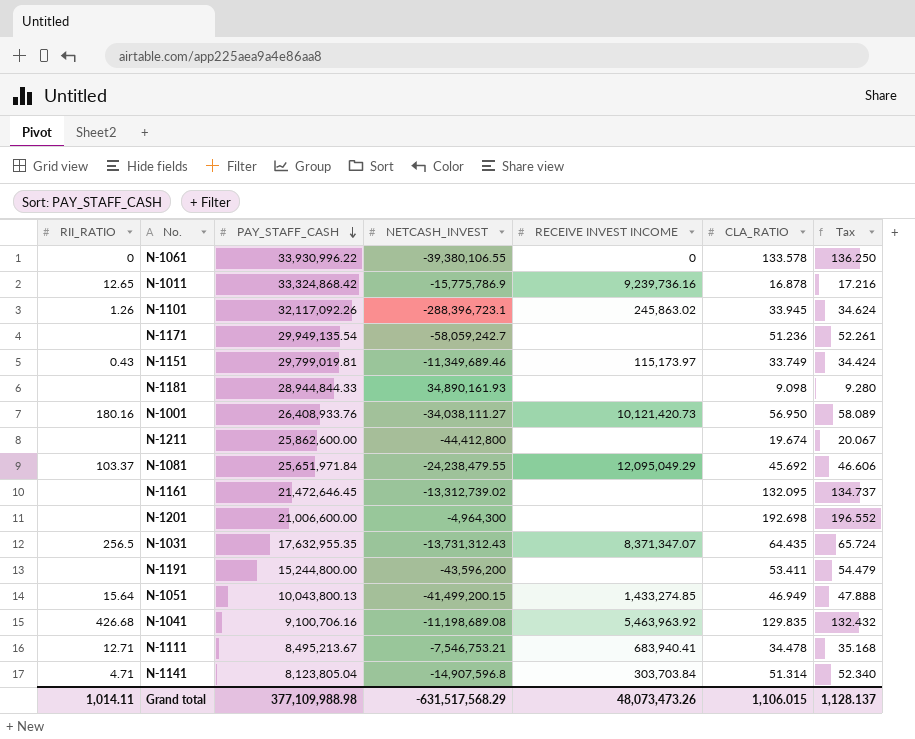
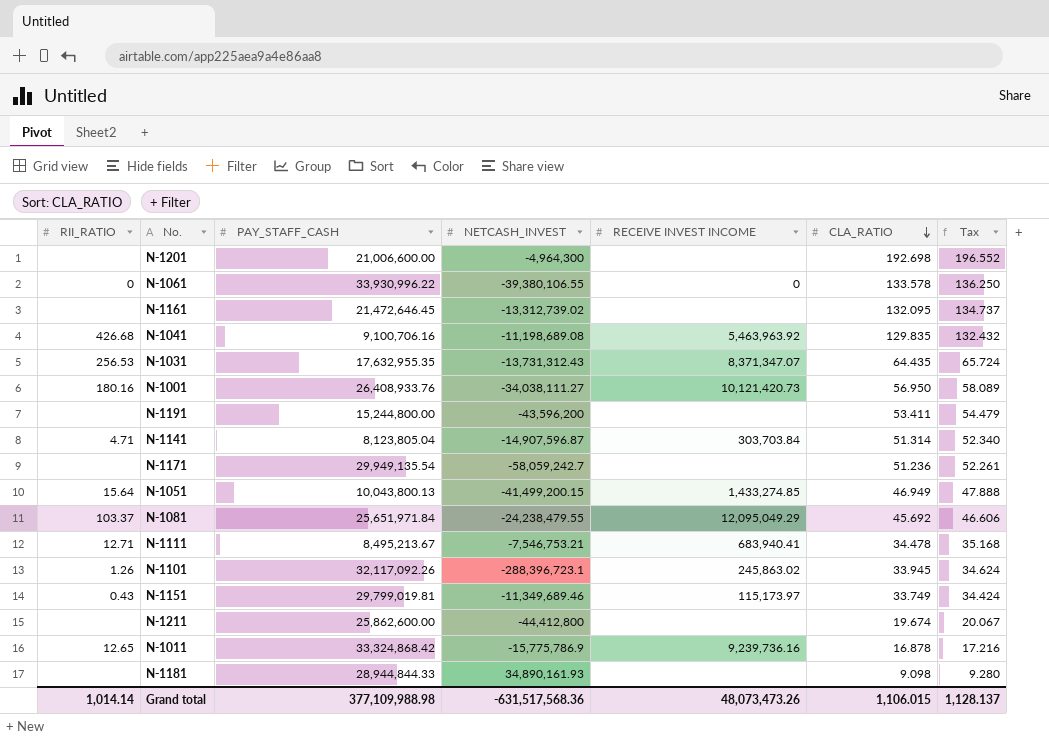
row order: PAY_STAFF_CASH descending -> CLA_RATIO descending
N-1031 | RII_RATIO: 256.5 -> 256.53
N-1141 | NETCASH_INVEST: -14,907,596.8 -> -14,907,596.87
Grand total | RII_RATIO: 1,014.11 -> 1,014.14
Grand total | NETCASH_INVEST: -631,517,568.29 -> -631,517,568.36

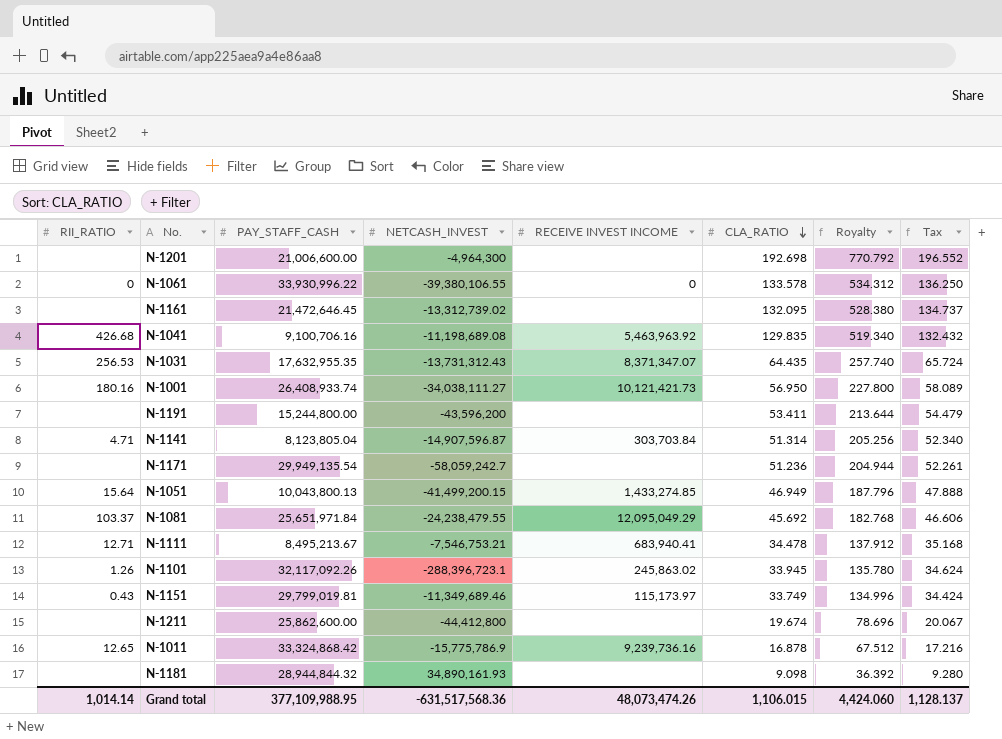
column Royalty | formula: none -> [CLA_RATIO] * 4
N-1001 | PAY_STAFF_CASH: 26,408,933.76 -> 26,408,933.74
N-1001 | RECEIVE INVEST INCOME: 10,121,420.73 -> 10,121,421.73
N-1181 | PAY_STAFF_CASH: 28,944,844.33 -> 28,944,844.32
Grand total | PAY_STAFF_CASH: 377,109,988.98 -> 377,109,988.95
Grand total | RECEIVE INVEST INCOME: 48,073,473.26 -> 48,073,474.26

